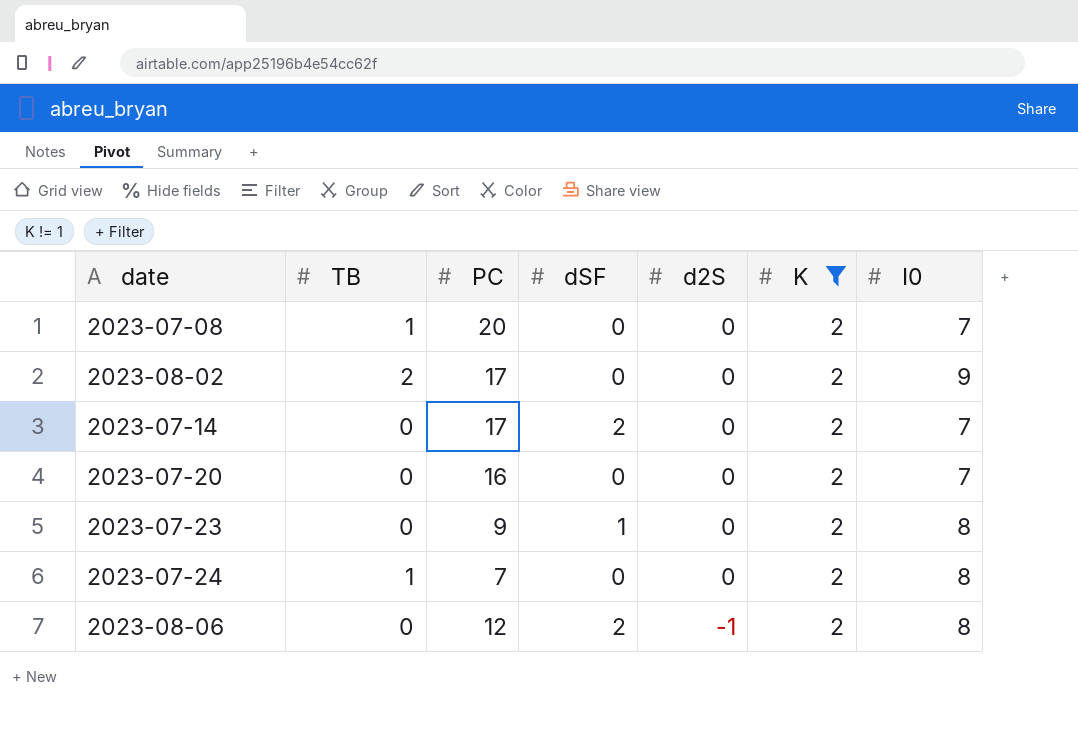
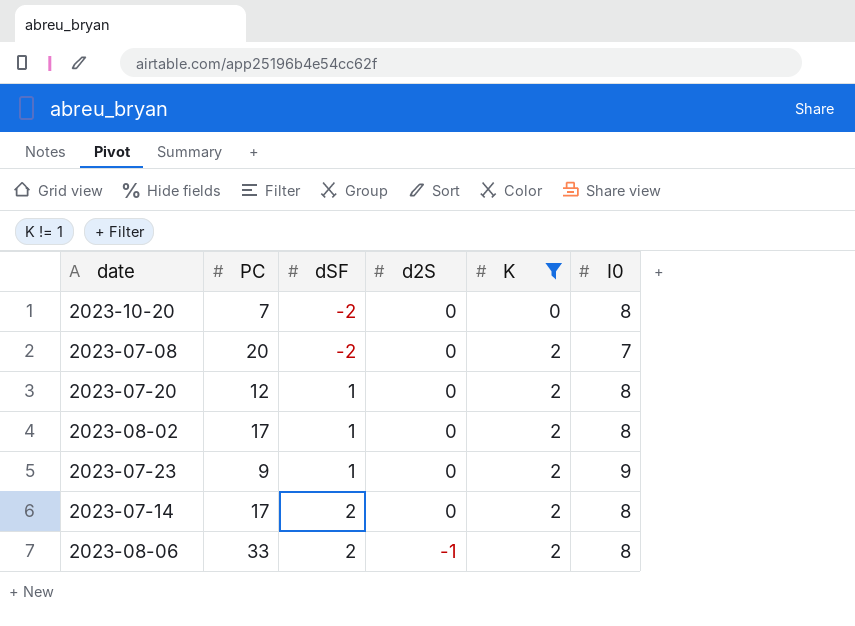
row order: d2S descending -> dSF ascending
column TB | position: 2 -> none
row 2023-07-24: 1 | 7 | 0 | 0 | 2 | 8 -> none
row 2023-10-20: none -> 7 | -2 | 0 | 0 | 8
2023-07-08 | dSF: 0 -> -2
2023-07-20 | PC: 16 -> 12
2023-07-20 | dSF: 0 -> 1
2023-07-20 | I0: 7 -> 8
2023-08-02 | dSF: 0 -> 1
2023-08-02 | I0: 9 -> 8
2023-07-23 | I0: 8 -> 9
2023-07-14 | I0: 7 -> 8
2023-08-06 | PC: 12 -> 33

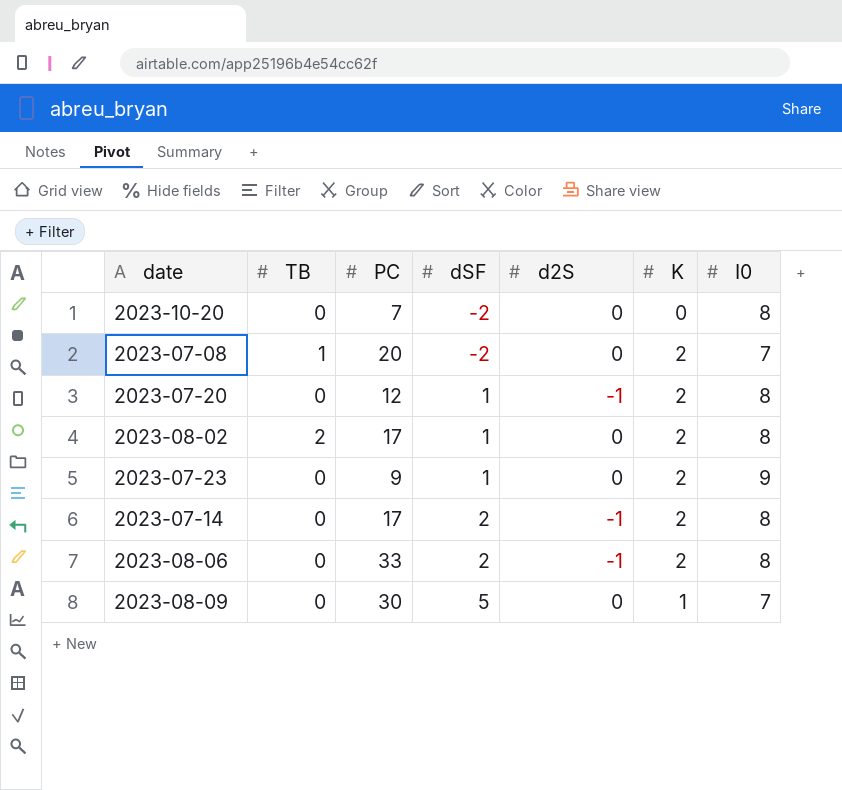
filter: K != 1 -> none
column TB | position: none -> 2
2023-07-20 | d2S: 0 -> -1
2023-07-14 | d2S: 0 -> -1

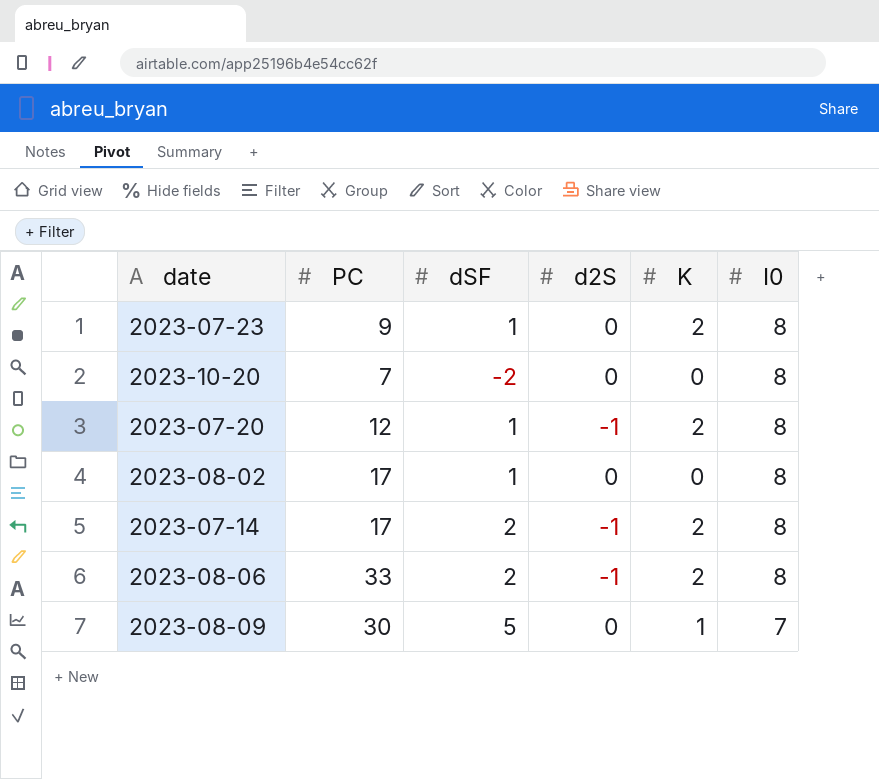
row order: dSF ascending -> I0 descending
column TB | position: 2 -> none
row 2023-07-08: 1 | 20 | -2 | 0 | 2 | 7 -> none
2023-07-23 | I0: 9 -> 8
2023-08-02 | K: 2 -> 0

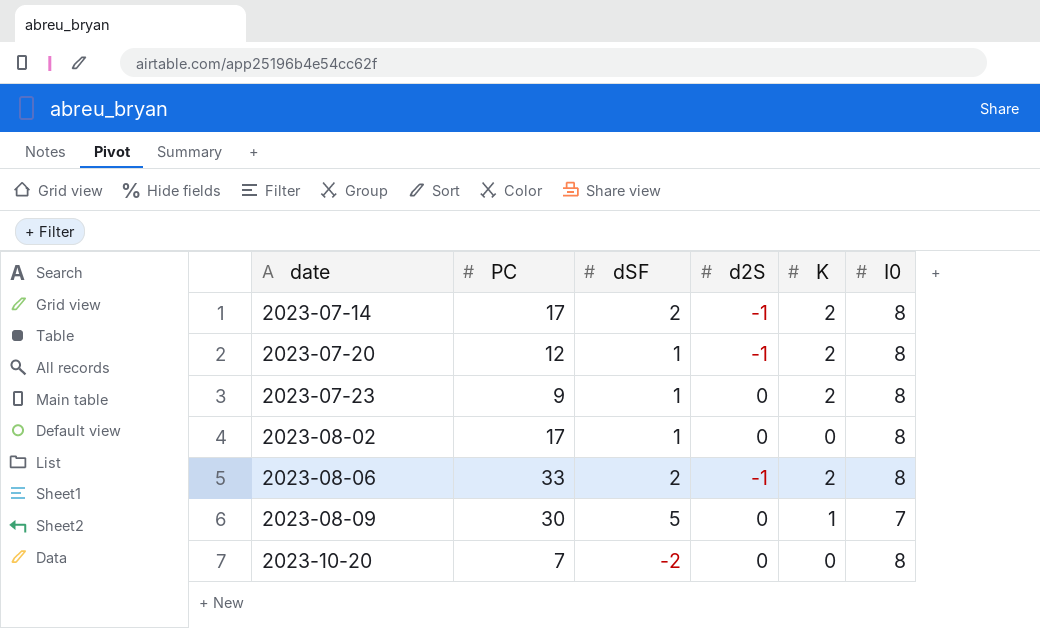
row order: I0 descending -> date ascending

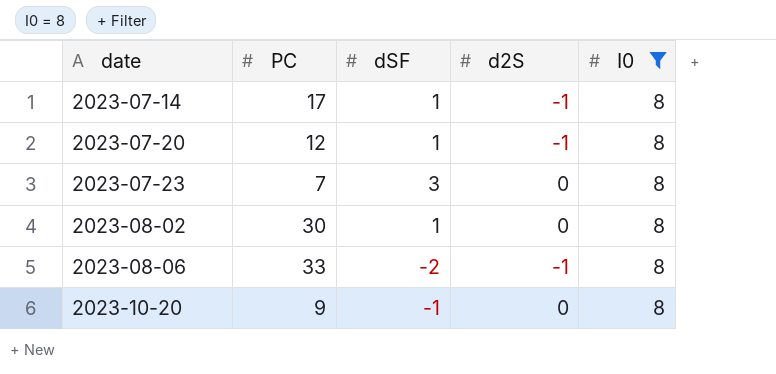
filter: none -> I0 = 8
column K | position: 5 -> none
2023-07-14 | dSF: 2 -> 1
2023-07-23 | PC: 9 -> 7
2023-07-23 | dSF: 1 -> 3
2023-08-02 | PC: 17 -> 30
2023-08-06 | dSF: 2 -> -2
2023-10-20 | PC: 7 -> 9
2023-10-20 | dSF: -2 -> -1

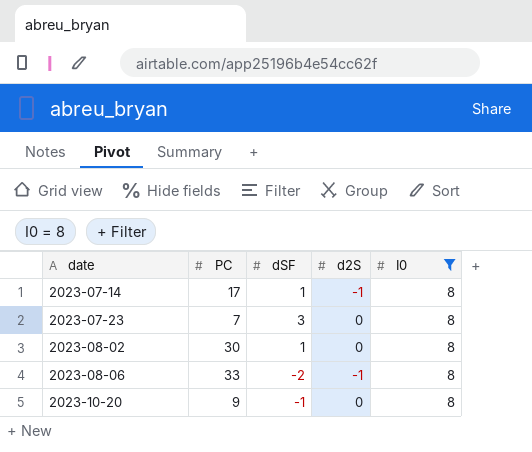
row 2023-07-20: 12 | 1 | -1 | 8 -> none

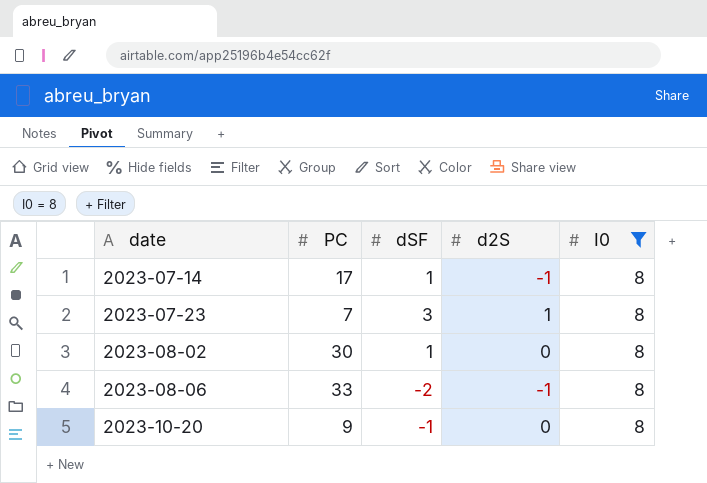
2023-07-23 | d2S: 0 -> 1

